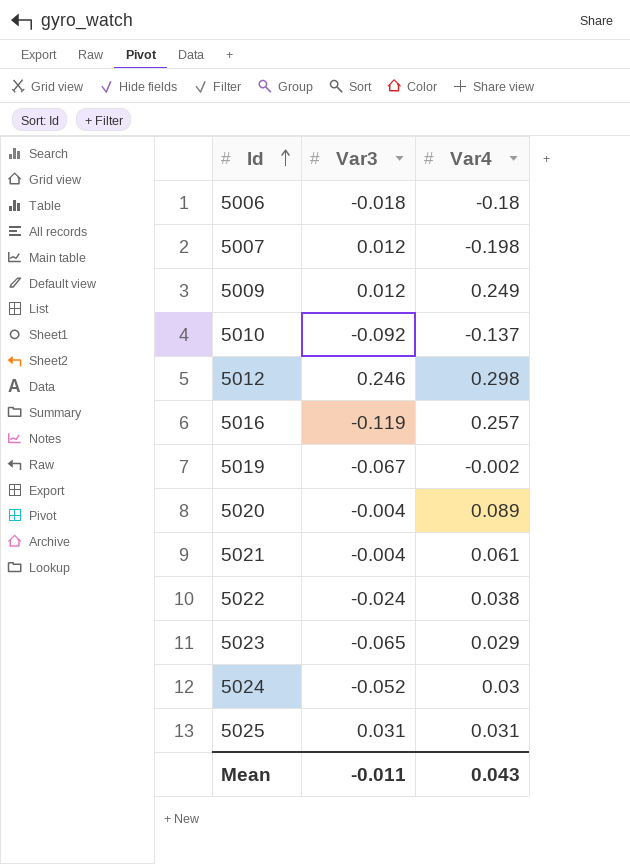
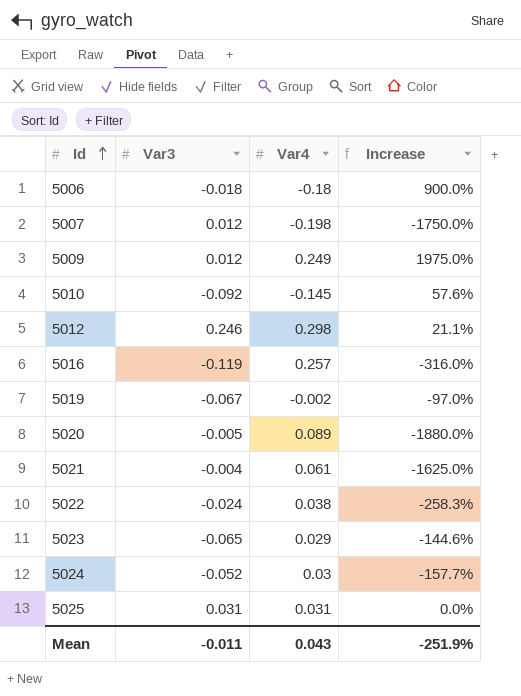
column Increase | formula: none -> ([Var4] - [Var3]) / [Var3]
5010 | Var4: -0.137 -> -0.145
5020 | Var3: -0.004 -> -0.005

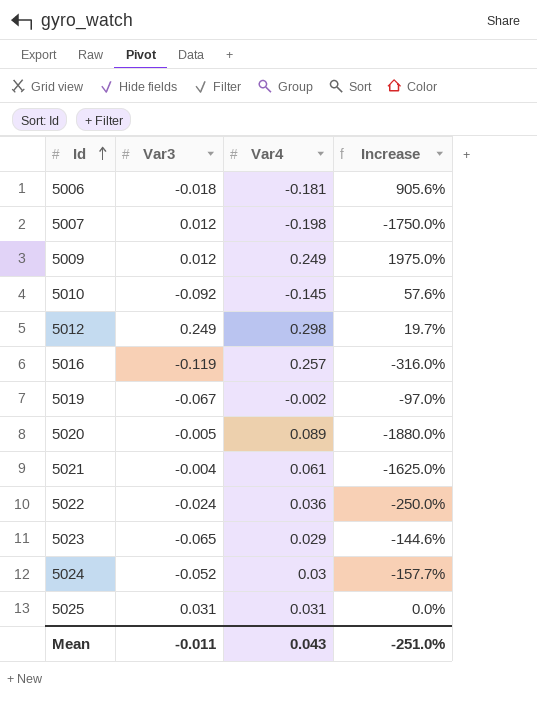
5006 | Var4: -0.18 -> -0.181
5006 | Increase: 900.0% -> 905.6%
5012 | Var3: 0.246 -> 0.249
5012 | Increase: 21.1% -> 19.7%
5022 | Var4: 0.038 -> 0.036
5022 | Increase: -258.3% -> -250.0%
Mean | Increase: -251.9% -> -251.0%

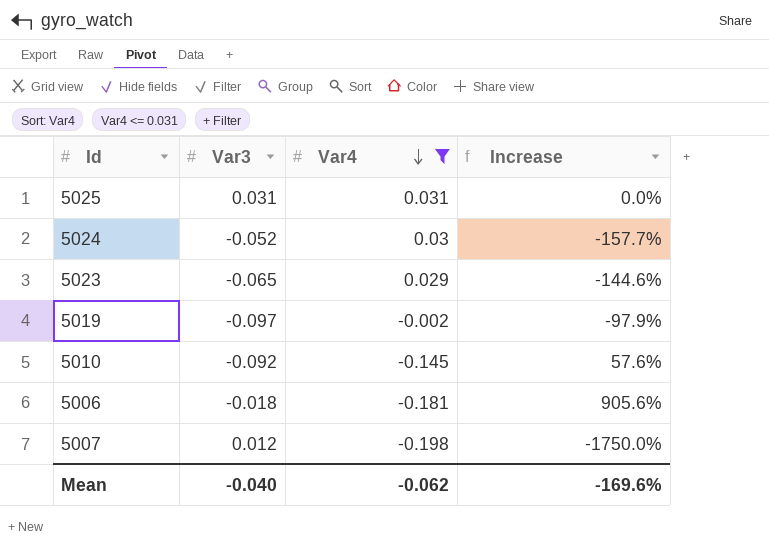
filter: none -> Var4 <= 0.031
row order: Id ascending -> Var4 descending
5019 | Var3: -0.067 -> -0.097
5019 | Increase: -97.0% -> -97.9%
Mean | Var3: -0.011 -> -0.040
Mean | Var4: 0.043 -> -0.062
Mean | Increase: -251.0% -> -169.6%

